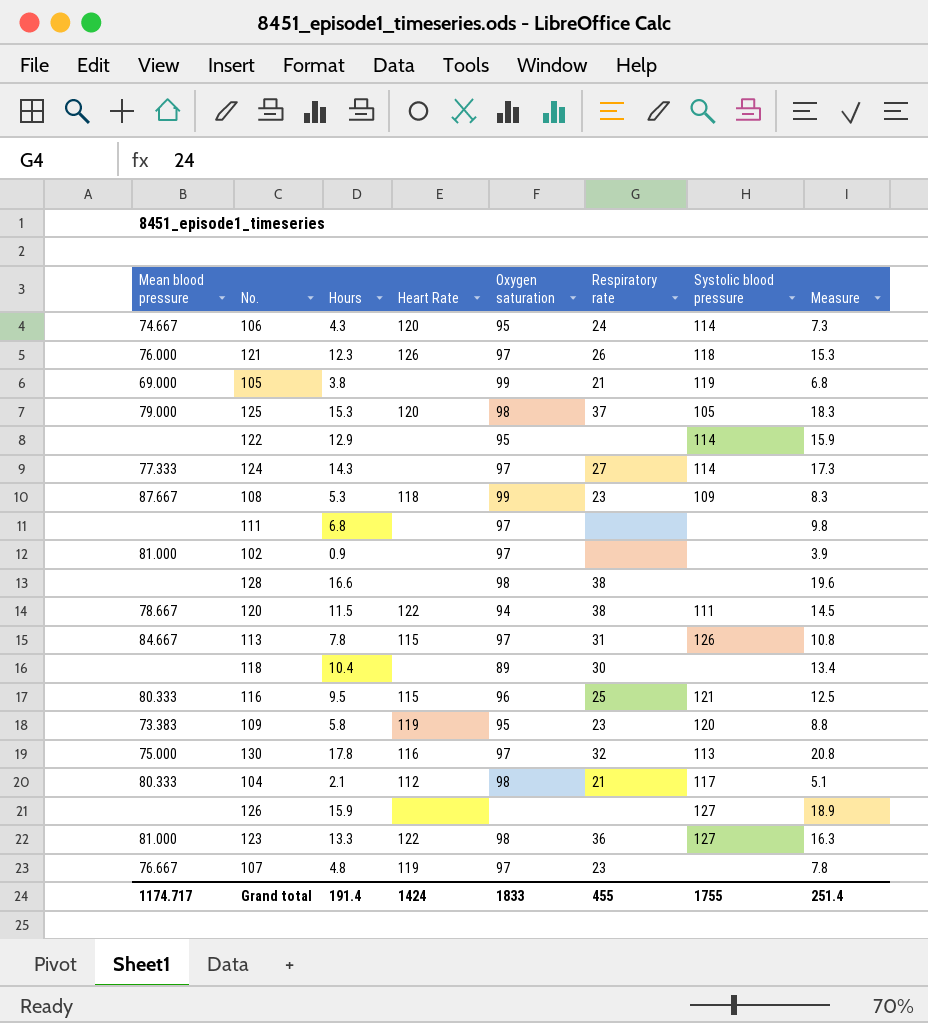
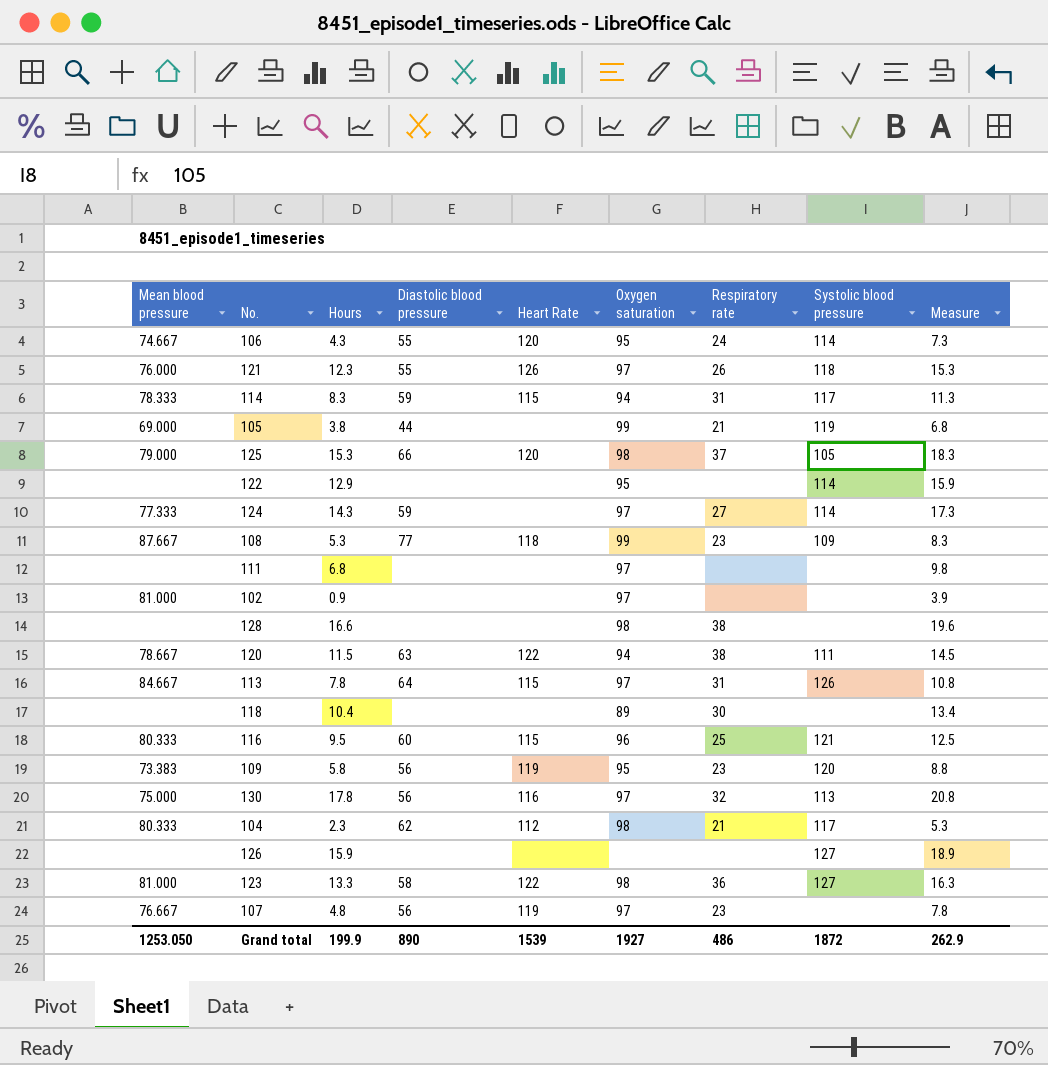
column Diastolic blood pressure | position: none -> 4
row 114: none -> 78.333 | 8.3 | 59 | 115 | 94 | 31 | 117 | 11.3
104 | Hours: 2.1 -> 2.3
104 | Measure: 5.1 -> 5.3
Grand total | Mean blood pressure: 1174.717 -> 1253.050
Grand total | Hours: 191.4 -> 199.9
Grand total | Heart Rate: 1424 -> 1539
Grand total | Oxygen saturation: 1833 -> 1927
Grand total | Respiratory rate: 455 -> 486
Grand total | Systolic blood pressure: 1755 -> 1872
Grand total | Measure: 251.4 -> 262.9

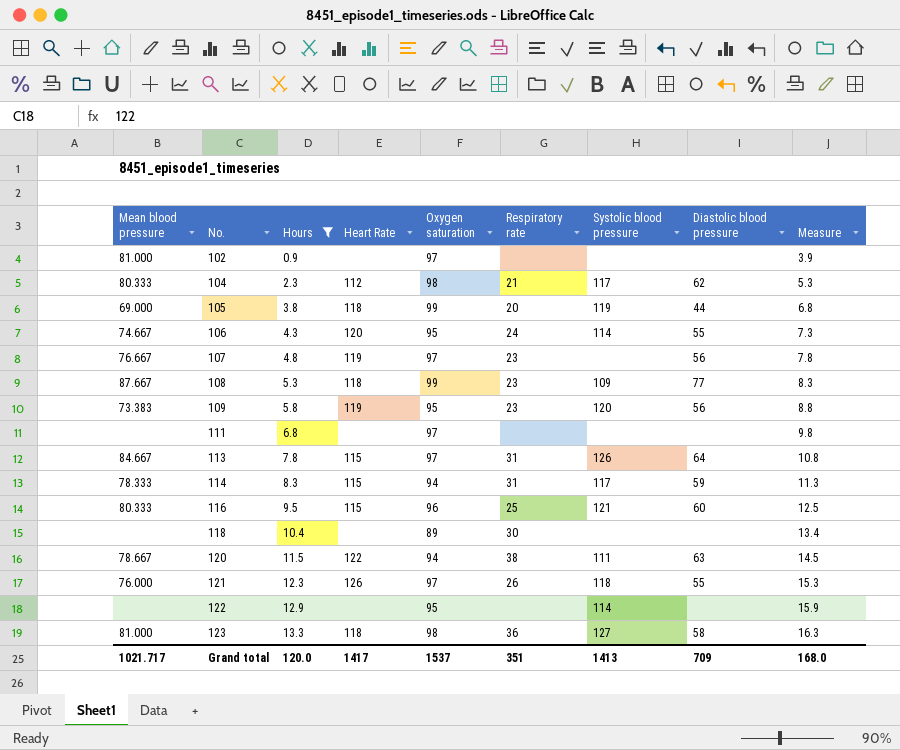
filter: none -> Hours <= 13.3
row order: none -> No. ascending
column Diastolic blood pressure | position: 4 -> 8
105 | Heart Rate: none -> 118
105 | Respiratory rate: 21 -> 20
123 | Heart Rate: 122 -> 118
Grand total | Mean blood pressure: 1253.050 -> 1021.717
Grand total | Hours: 199.9 -> 120.0
Grand total | Heart Rate: 1539 -> 1417
Grand total | Oxygen saturation: 1927 -> 1537
Grand total | Respiratory rate: 486 -> 351
Grand total | Systolic blood pressure: 1872 -> 1413
Grand total | Diastolic blood pressure: 890 -> 709
Grand total | Measure: 262.9 -> 168.0

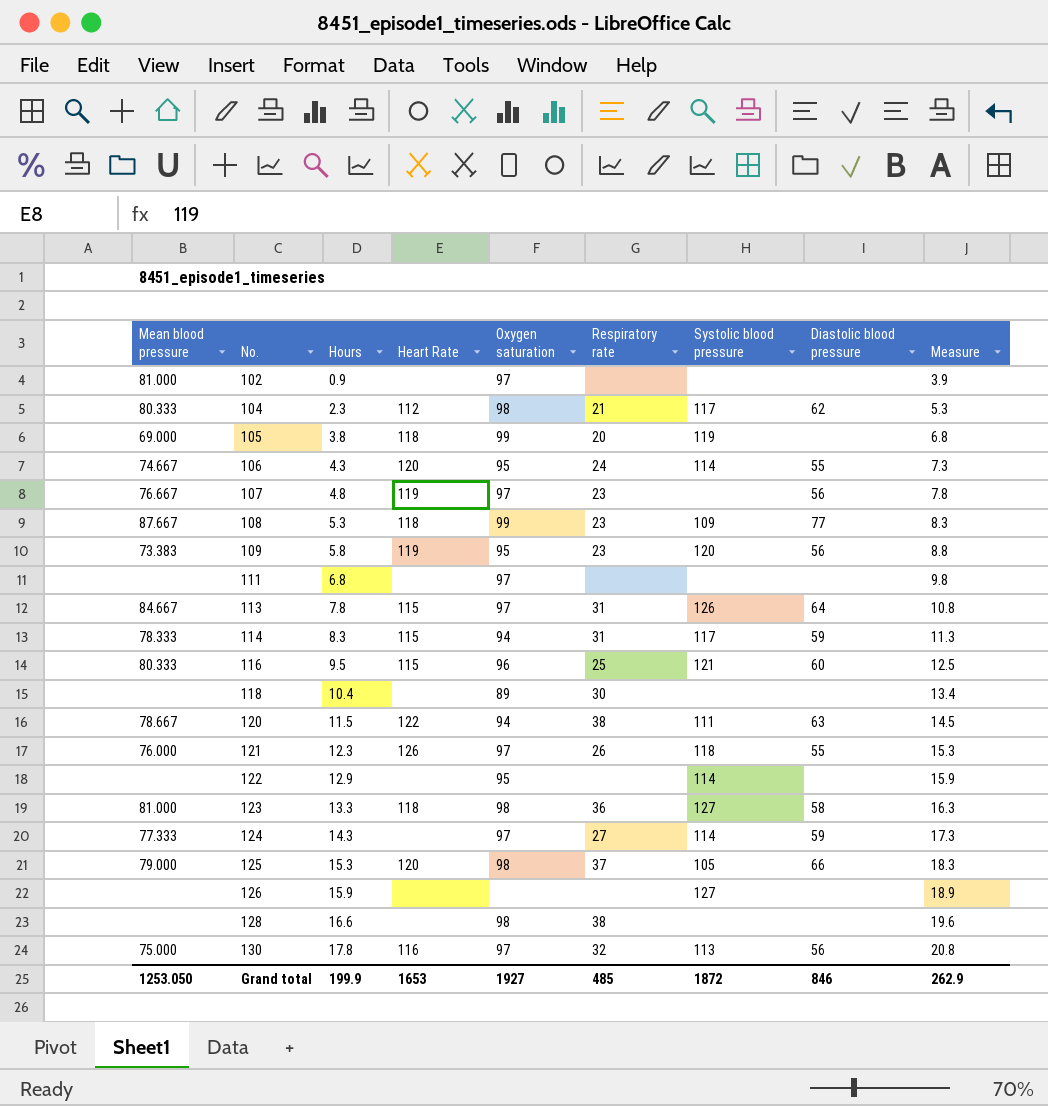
filter: Hours <= 13.3 -> none
105 | Diastolic blood pressure: 44 -> none
Grand total | Mean blood pressure: 1021.717 -> 1253.050
Grand total | Hours: 120.0 -> 199.9
Grand total | Heart Rate: 1417 -> 1653
Grand total | Oxygen saturation: 1537 -> 1927
Grand total | Respiratory rate: 351 -> 485
Grand total | Systolic blood pressure: 1413 -> 1872
Grand total | Diastolic blood pressure: 709 -> 846
Grand total | Measure: 168.0 -> 262.9

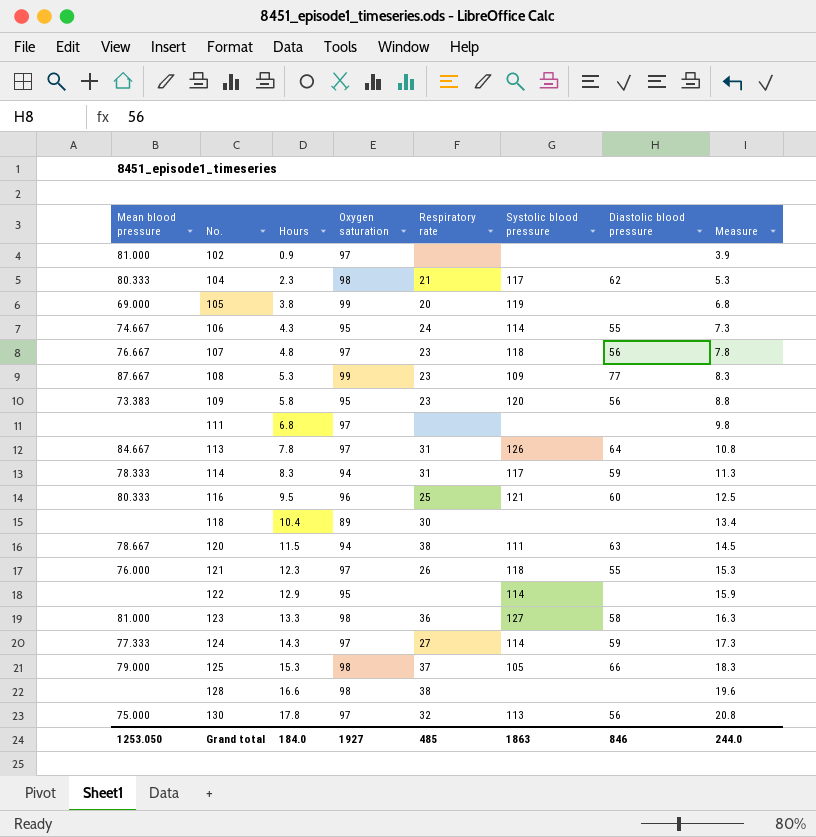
column Heart Rate | position: 4 -> none
row 126: none | 15.9 | none | none | none | 127 | none | 18.9 -> none
107 | Systolic blood pressure: none -> 118
Grand total | Hours: 199.9 -> 184.0
Grand total | Systolic blood pressure: 1872 -> 1863
Grand total | Measure: 262.9 -> 244.0

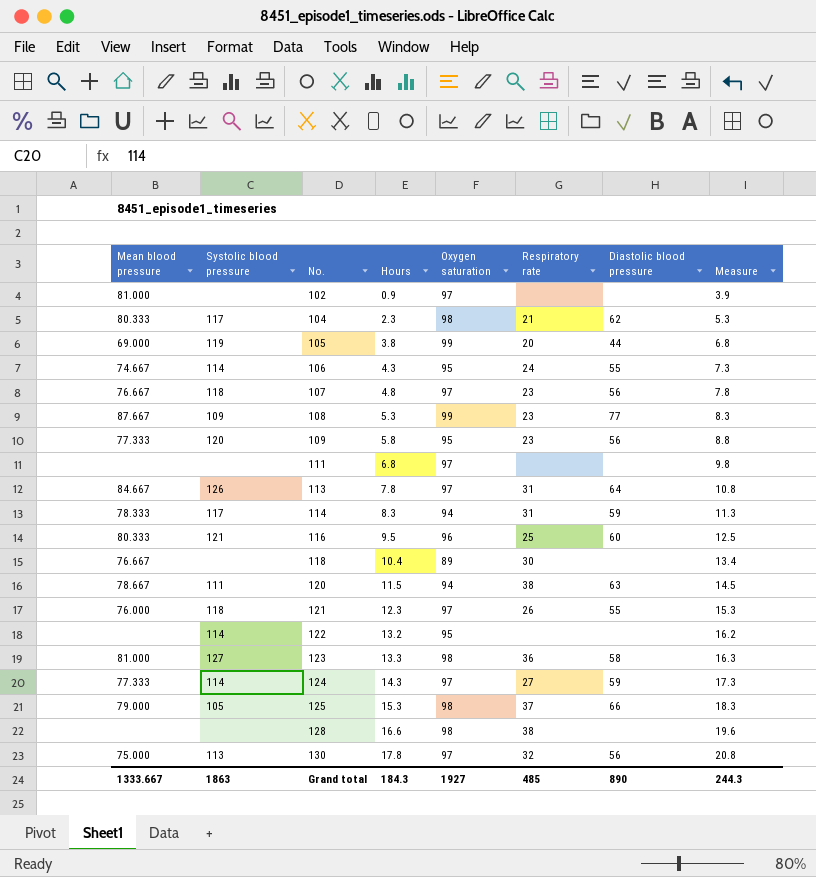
column Systolic blood pressure | position: 6 -> 2
105 | Diastolic blood pressure: none -> 44
109 | Mean blood pressure: 73.383 -> 77.333
118 | Mean blood pressure: none -> 76.667
122 | Hours: 12.9 -> 13.2
122 | Measure: 15.9 -> 16.2
Grand total | Mean blood pressure: 1253.050 -> 1333.667
Grand total | Hours: 184.0 -> 184.3
Grand total | Diastolic blood pressure: 846 -> 890
Grand total | Measure: 244.0 -> 244.3

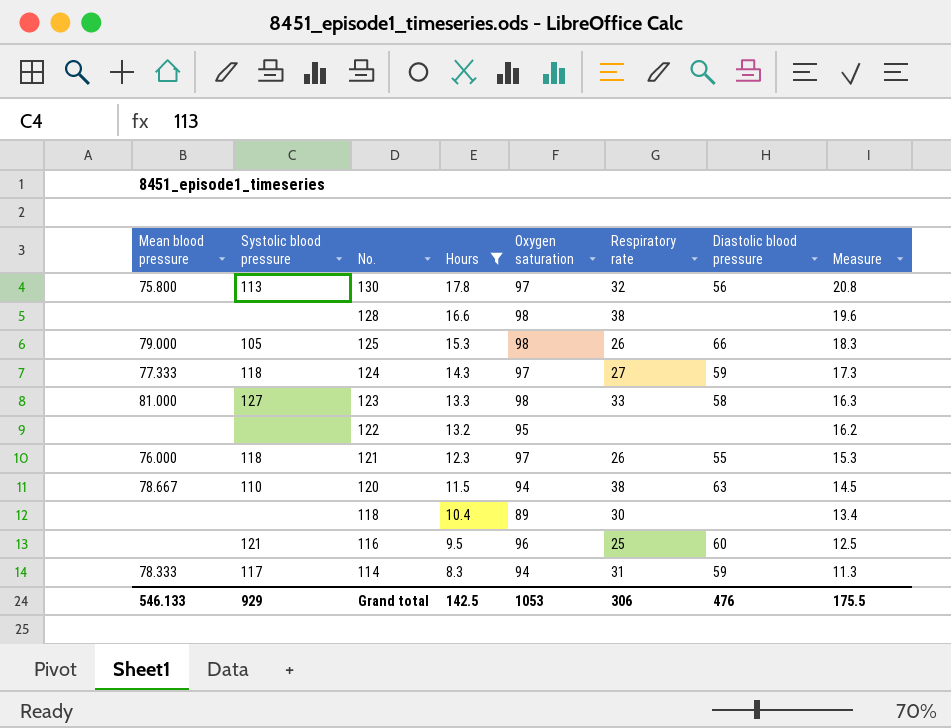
filter: none -> Hours >= 8.3
row order: No. ascending -> No. descending
130 | Mean blood pressure: 75.000 -> 75.800
125 | Respiratory rate: 37 -> 26
124 | Systolic blood pressure: 114 -> 118
123 | Respiratory rate: 36 -> 33
122 | Systolic blood pressure: 114 -> none
120 | Systolic blood pressure: 111 -> 110
118 | Mean blood pressure: 76.667 -> none
116 | Mean blood pressure: 80.333 -> none
Grand total | Mean blood pressure: 1333.667 -> 546.133
Grand total | Systolic blood pressure: 1863 -> 929
Grand total | Hours: 184.3 -> 142.5
Grand total | Oxygen saturation: 1927 -> 1053
Grand total | Respiratory rate: 485 -> 306
Grand total | Diastolic blood pressure: 890 -> 476
Grand total | Measure: 244.3 -> 175.5

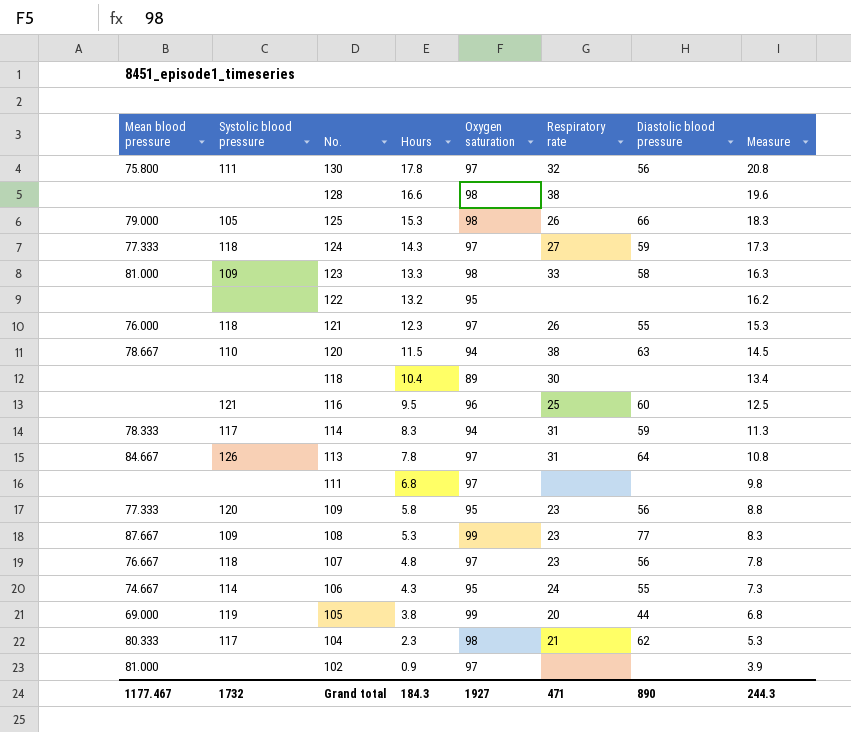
filter: Hours >= 8.3 -> none
130 | Systolic blood pressure: 113 -> 111
123 | Systolic blood pressure: 127 -> 109
Grand total | Mean blood pressure: 546.133 -> 1177.467
Grand total | Systolic blood pressure: 929 -> 1732
Grand total | Hours: 142.5 -> 184.3
Grand total | Oxygen saturation: 1053 -> 1927
Grand total | Respiratory rate: 306 -> 471
Grand total | Diastolic blood pressure: 476 -> 890
Grand total | Measure: 175.5 -> 244.3

